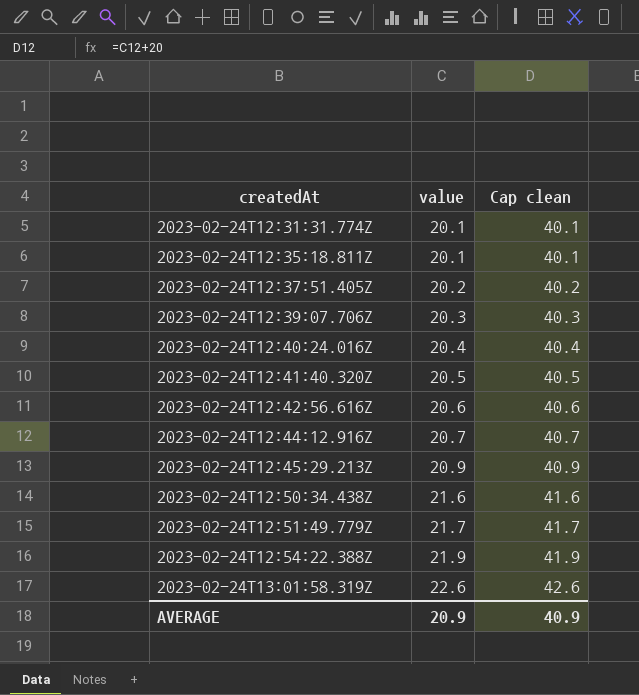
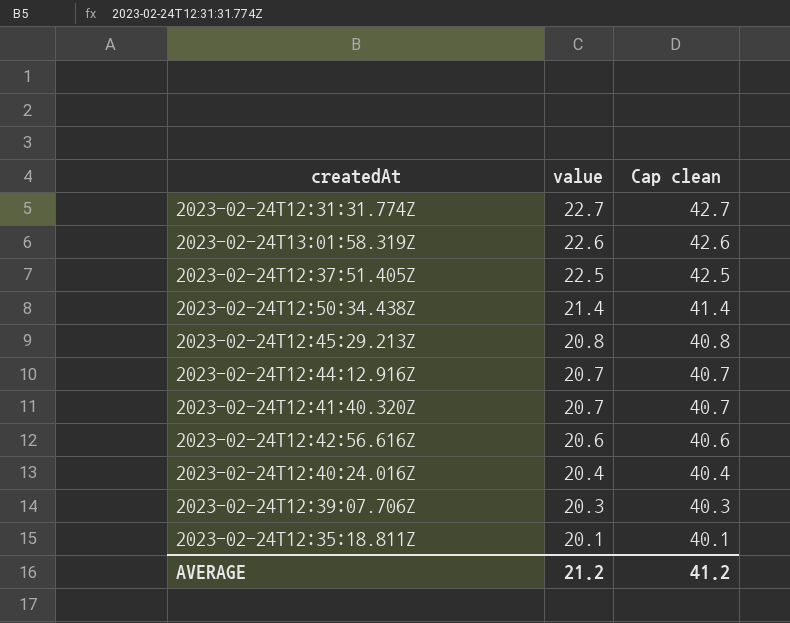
row order: createdAt ascending -> value descending
row 2023-02-24T12:51:49.779Z: 21.7 | 41.7 -> none
row 2023-02-24T12:54:22.388Z: 21.9 | 41.9 -> none
2023-02-24T12:31:31.774Z | value: 20.1 -> 22.7
2023-02-24T12:31:31.774Z | Cap clean: 40.1 -> 42.7
2023-02-24T12:37:51.405Z | value: 20.2 -> 22.5
2023-02-24T12:37:51.405Z | Cap clean: 40.2 -> 42.5
2023-02-24T12:50:34.438Z | value: 21.6 -> 21.4
2023-02-24T12:50:34.438Z | Cap clean: 41.6 -> 41.4
2023-02-24T12:45:29.213Z | value: 20.9 -> 20.8
2023-02-24T12:45:29.213Z | Cap clean: 40.9 -> 40.8
2023-02-24T12:41:40.320Z | value: 20.5 -> 20.7
2023-02-24T12:41:40.320Z | Cap clean: 40.5 -> 40.7
AVERAGE | value: 20.9 -> 21.2
AVERAGE | Cap clean: 40.9 -> 41.2

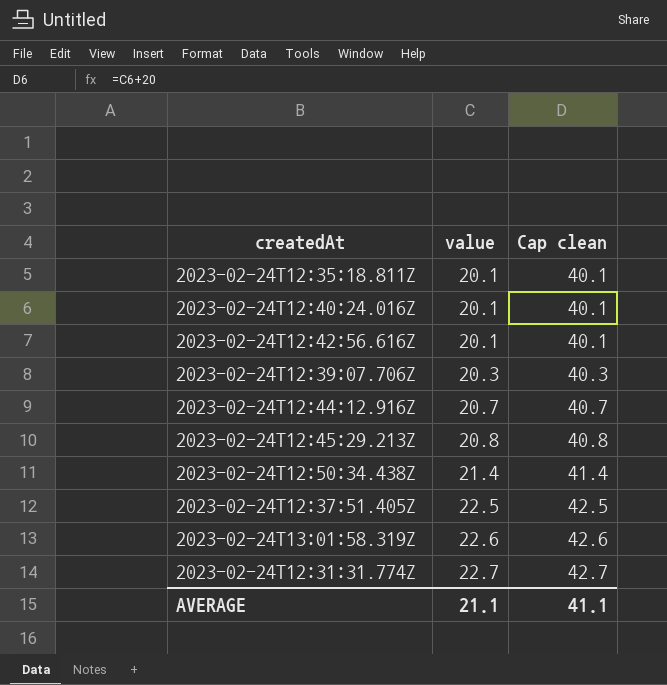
row order: value descending -> value ascending
row 2023-02-24T12:41:40.320Z: 20.7 | 40.7 -> none
2023-02-24T12:40:24.016Z | value: 20.4 -> 20.1
2023-02-24T12:40:24.016Z | Cap clean: 40.4 -> 40.1
2023-02-24T12:42:56.616Z | value: 20.6 -> 20.1
2023-02-24T12:42:56.616Z | Cap clean: 40.6 -> 40.1
AVERAGE | value: 21.2 -> 21.1
AVERAGE | Cap clean: 41.2 -> 41.1

